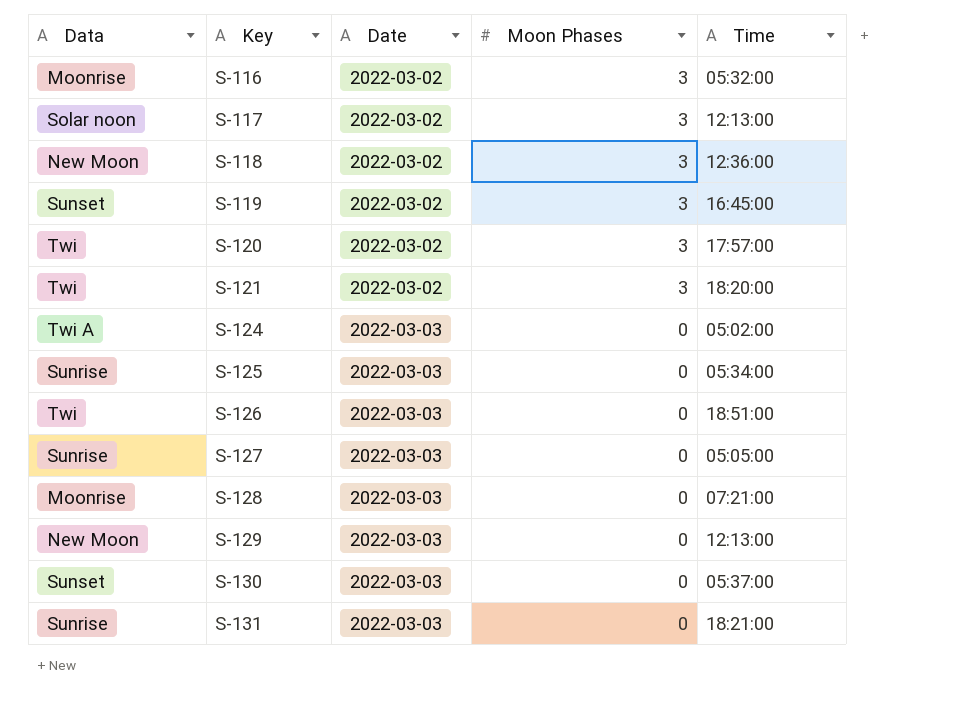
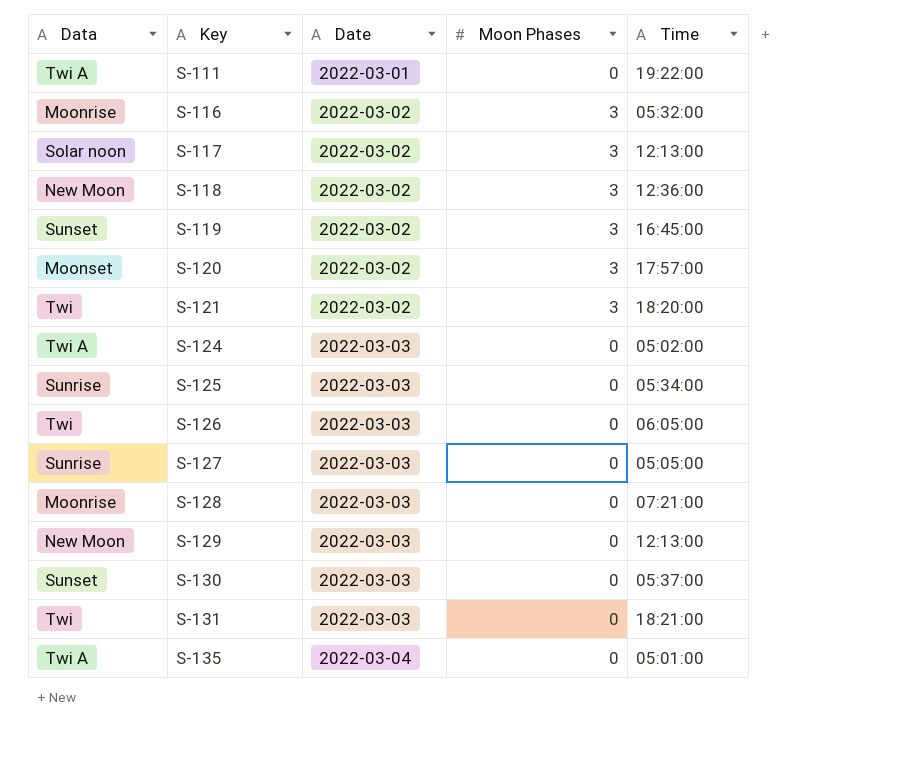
row S-111: none -> Twi A | 2022-03-01 | 0 | 19:22:00
S-120 | Data: Twi -> Moonset
S-126 | Time: 18:51:00 -> 06:05:00
S-131 | Data: Sunrise -> Twi
row S-135: none -> Twi A | 2022-03-04 | 0 | 05:01:00

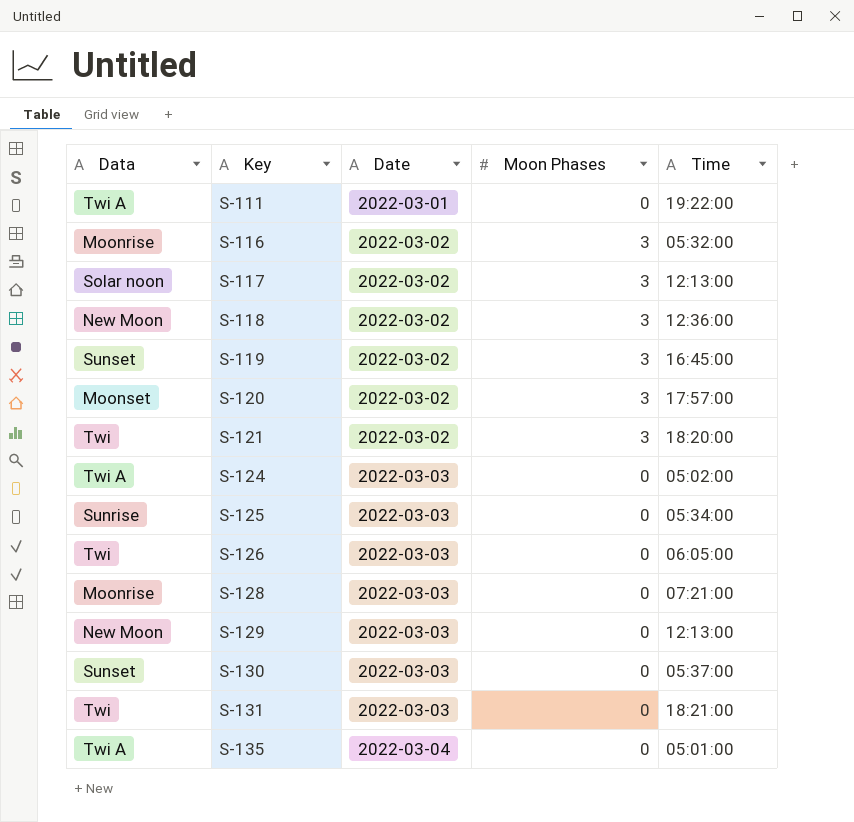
row S-127: Sunrise | 2022-03-03 | 0 | 05:05:00 -> none

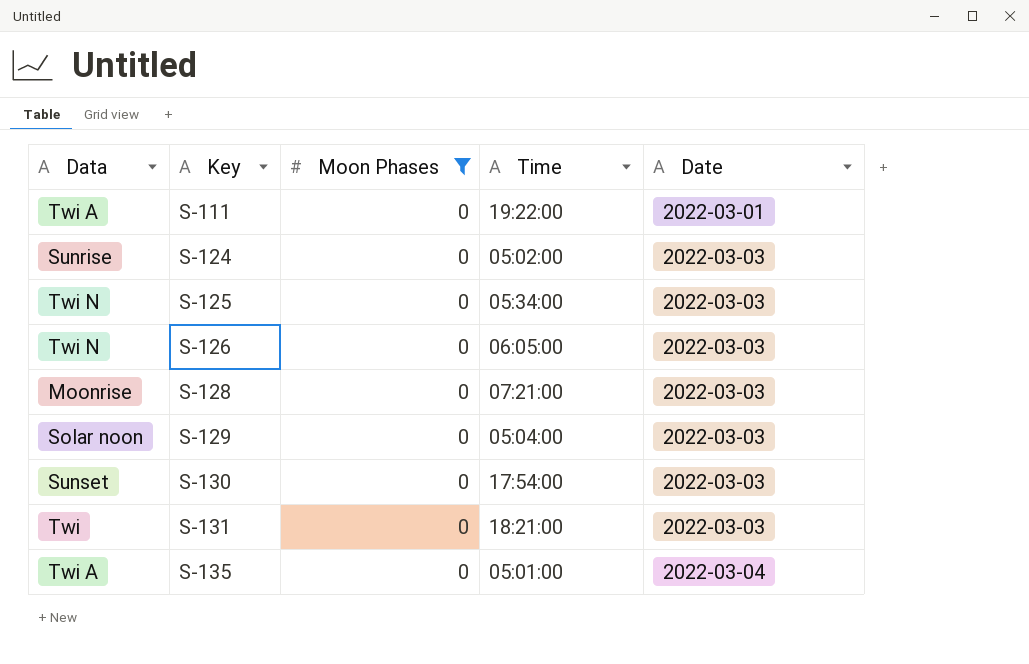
filter: none -> Moon Phases = 0
column Date | position: 3 -> 5
S-124 | Data: Twi A -> Sunrise
S-125 | Data: Sunrise -> Twi N
S-126 | Data: Twi -> Twi N
S-129 | Data: New Moon -> Solar noon
S-129 | Time: 12:13:00 -> 05:04:00
S-130 | Time: 05:37:00 -> 17:54:00

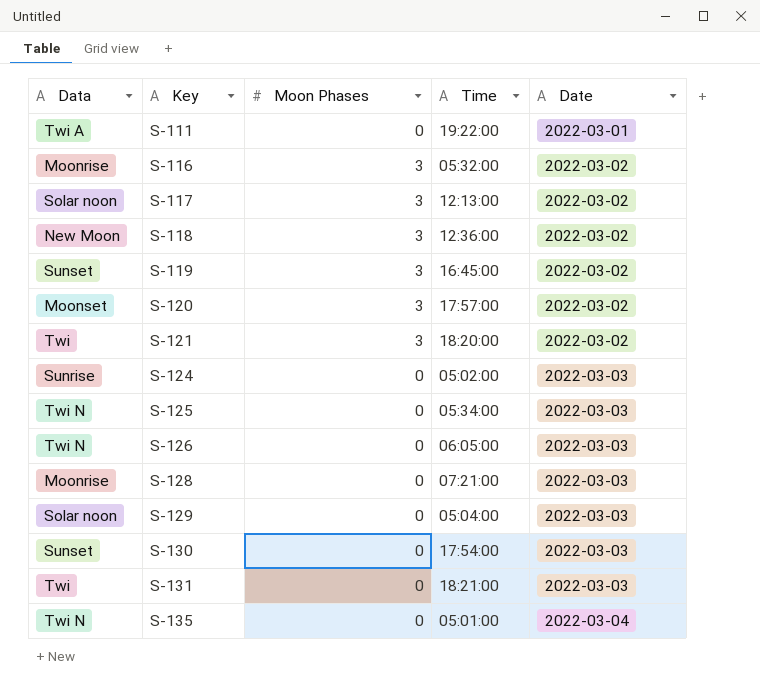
filter: Moon Phases = 0 -> none
S-135 | Data: Twi A -> Twi N

